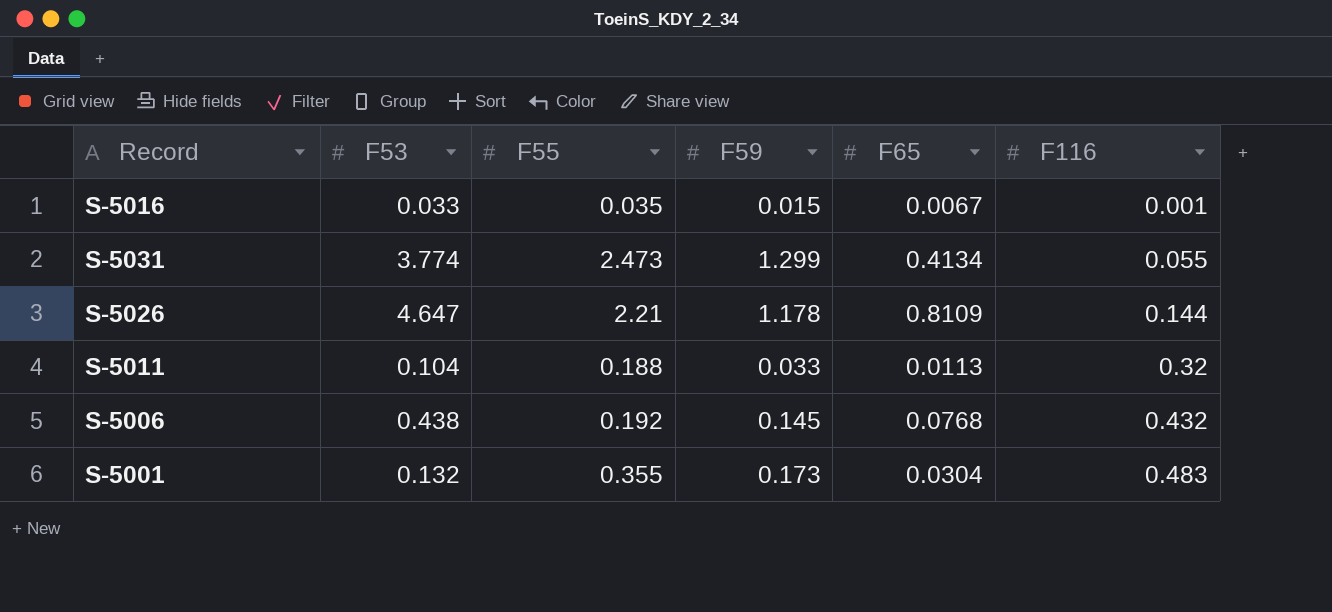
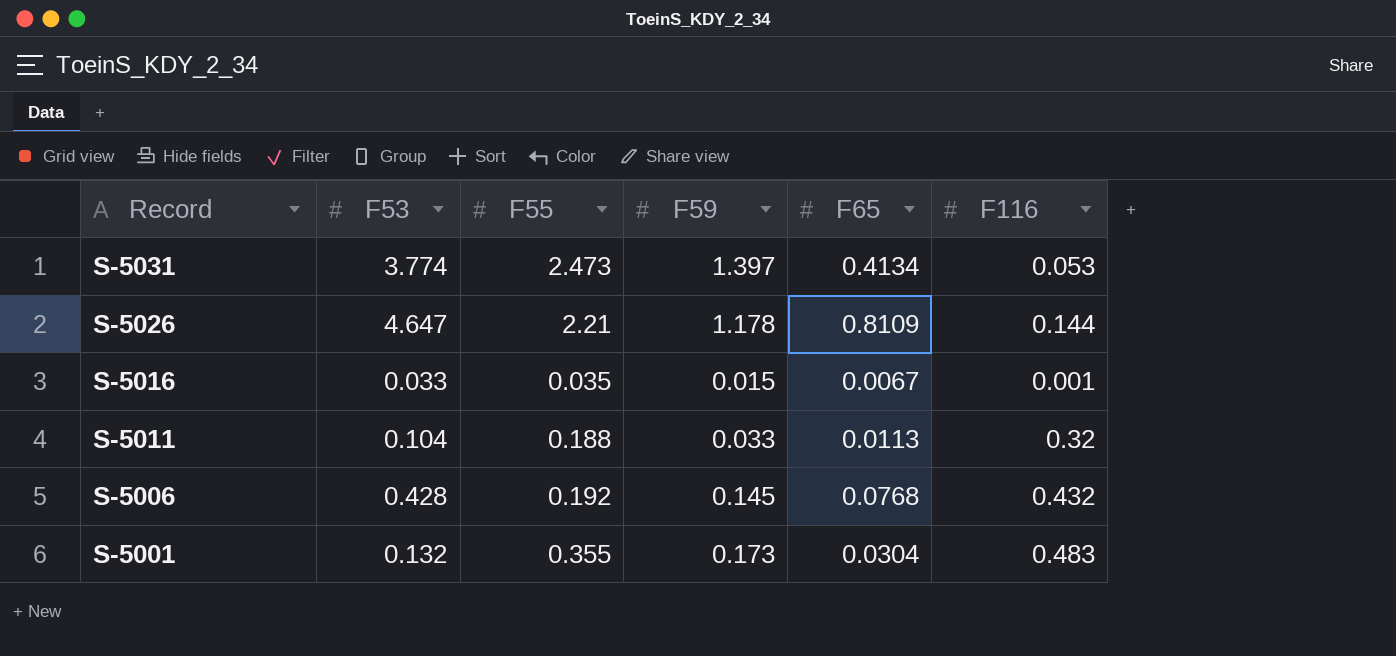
row order: F116 ascending -> Record descending
S-5031 | F59: 1.299 -> 1.397
S-5031 | F116: 0.055 -> 0.053
S-5006 | F53: 0.438 -> 0.428

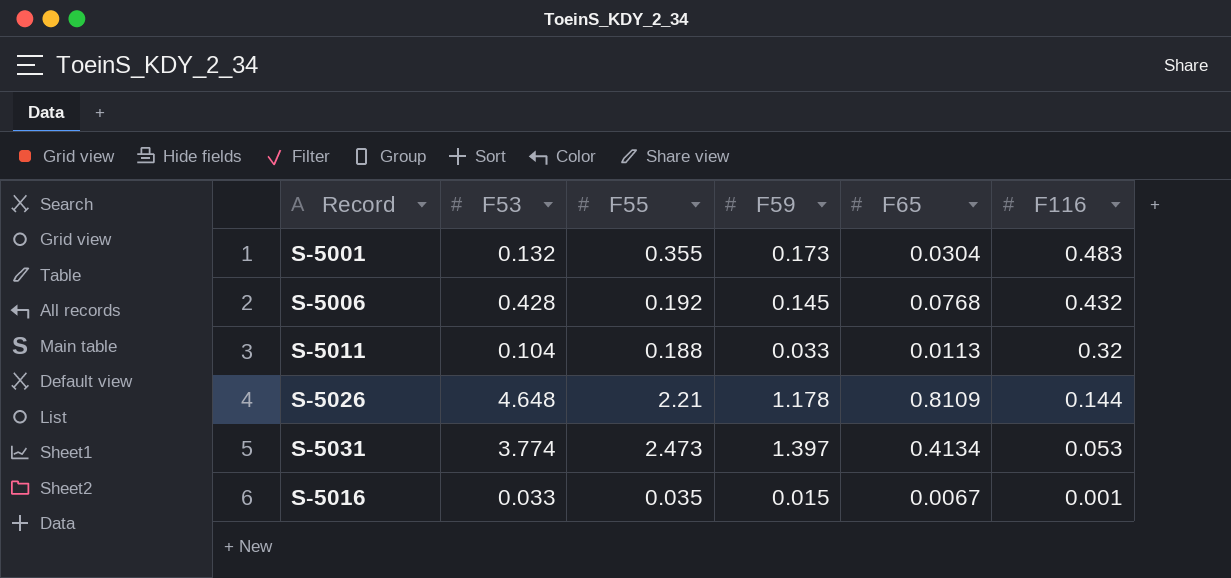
row order: Record descending -> F116 descending
S-5026 | F53: 4.647 -> 4.648

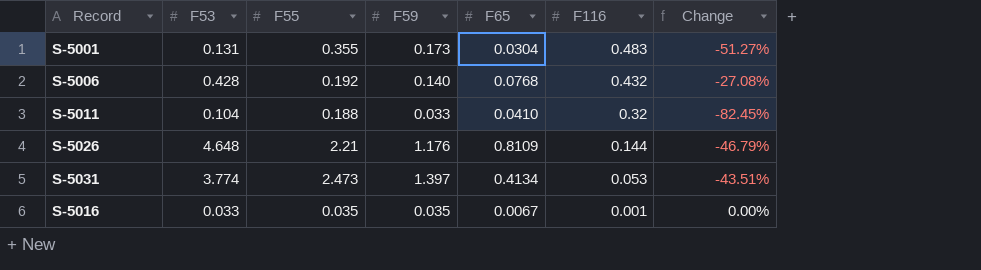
column Change | formula: none -> ([F59] - [F55]) / [F55]
S-5001 | F53: 0.132 -> 0.131
S-5006 | F59: 0.145 -> 0.140
S-5011 | F65: 0.0113 -> 0.0410
S-5026 | F59: 1.178 -> 1.176
S-5016 | F59: 0.015 -> 0.035

